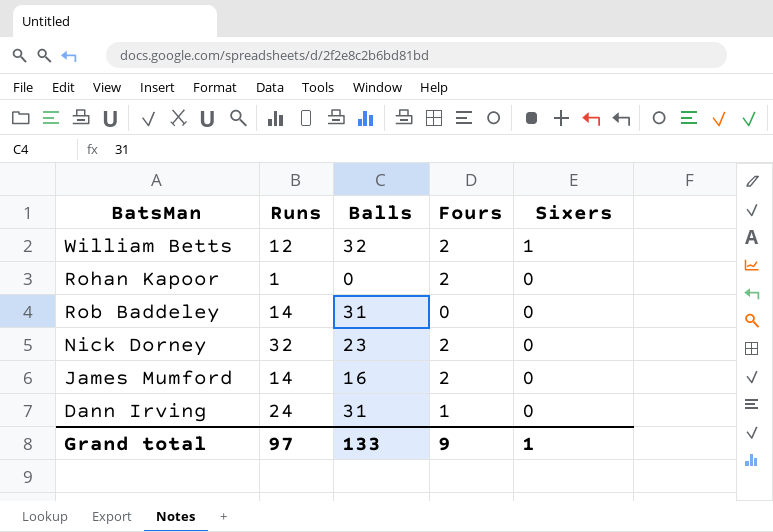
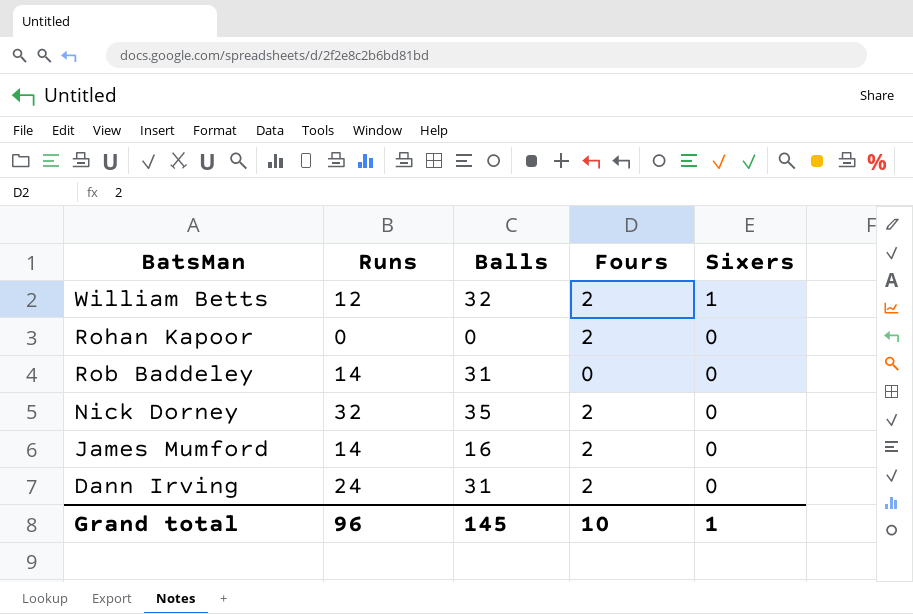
Rohan Kapoor | Runs: 1 -> 0
Nick Dorney | Balls: 23 -> 35
Dann Irving | Fours: 1 -> 2
Grand total | Runs: 97 -> 96
Grand total | Balls: 133 -> 145
Grand total | Fours: 9 -> 10

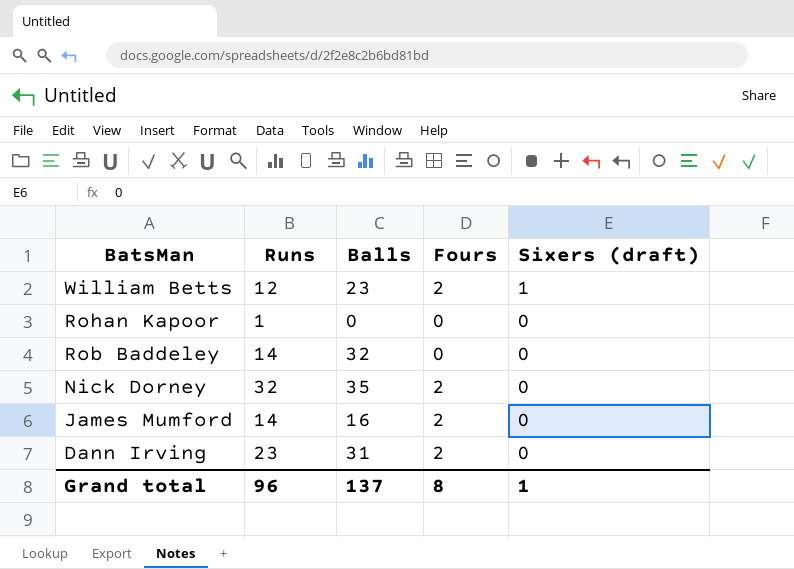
column name: Sixers -> Sixers (draft)
William Betts | Balls: 32 -> 23
Rohan Kapoor | Runs: 0 -> 1
Rohan Kapoor | Fours: 2 -> 0
Rob Baddeley | Balls: 31 -> 32
Dann Irving | Runs: 24 -> 23
Grand total | Balls: 145 -> 137
Grand total | Fours: 10 -> 8

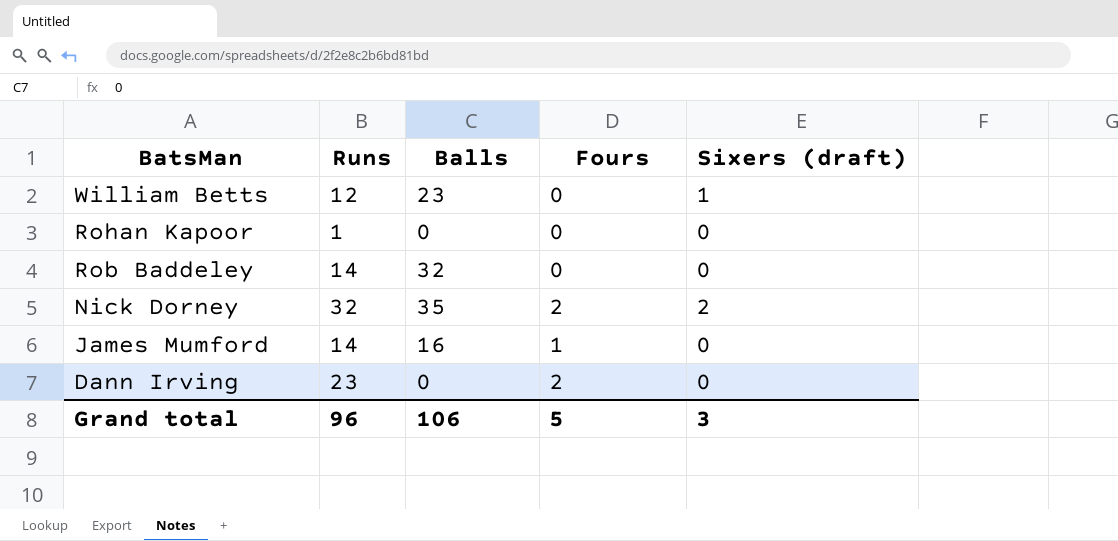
William Betts | Fours: 2 -> 0
Nick Dorney | Sixers (draft): 0 -> 2
James Mumford | Fours: 2 -> 1
Dann Irving | Balls: 31 -> 0
Grand total | Balls: 137 -> 106
Grand total | Fours: 8 -> 5
Grand total | Sixers (draft): 1 -> 3

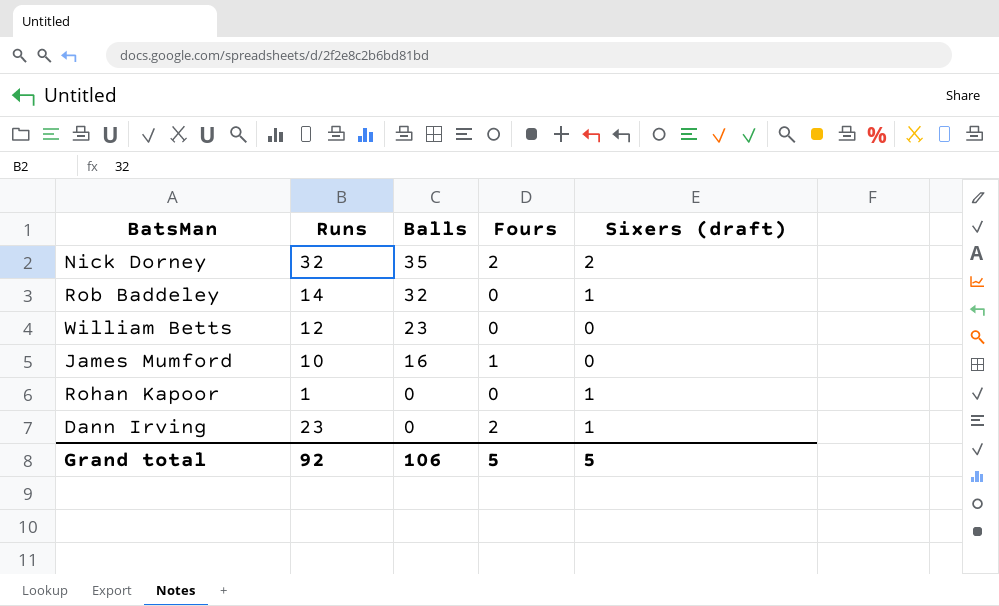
row order: BatsMan descending -> Balls descending
Rob Baddeley | Sixers (draft): 0 -> 1
William Betts | Sixers (draft): 1 -> 0
James Mumford | Runs: 14 -> 10
Rohan Kapoor | Sixers (draft): 0 -> 1
Dann Irving | Sixers (draft): 0 -> 1
Grand total | Runs: 96 -> 92
Grand total | Sixers (draft): 3 -> 5

